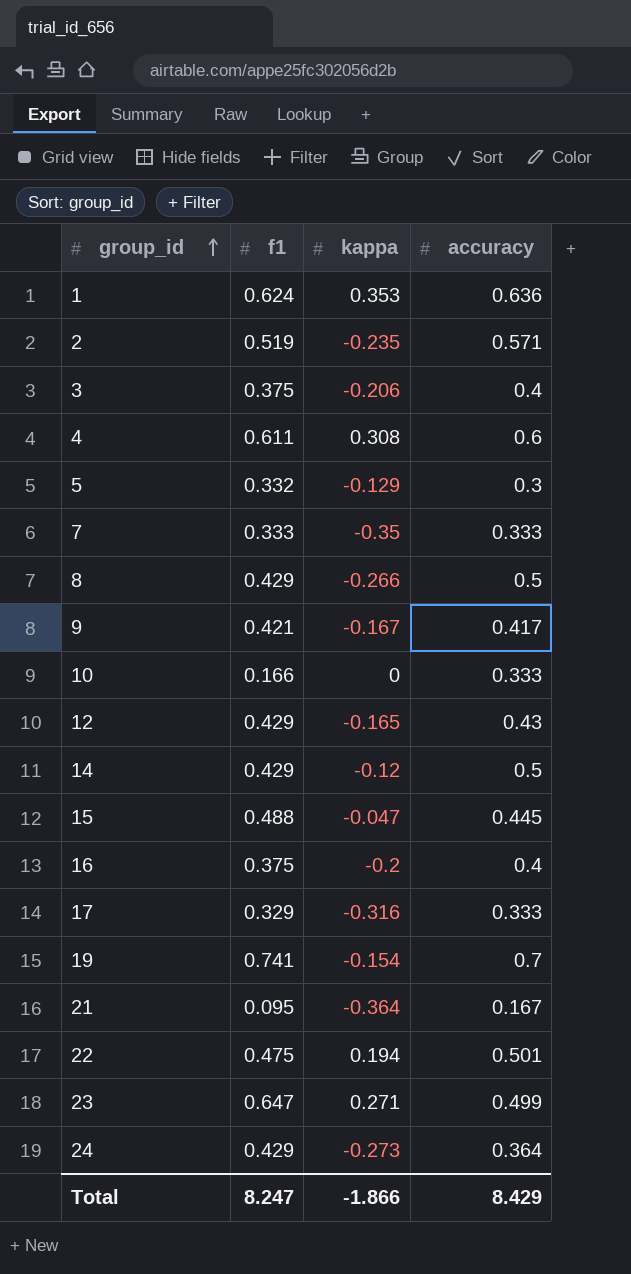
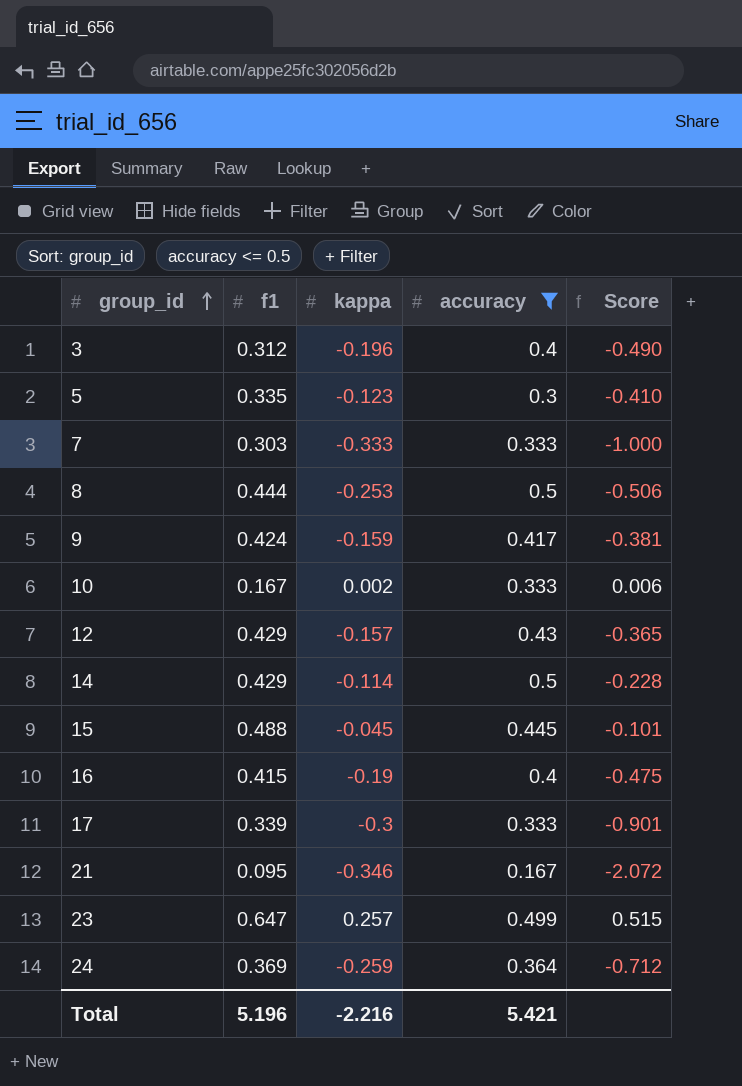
filter: none -> accuracy <= 0.5
column Score | formula: none -> [kappa] / [accuracy]
3 | f1: 0.375 -> 0.312
3 | kappa: -0.206 -> -0.196
5 | f1: 0.332 -> 0.335
5 | kappa: -0.129 -> -0.123
7 | f1: 0.333 -> 0.303
7 | kappa: -0.35 -> -0.333
8 | f1: 0.429 -> 0.444
8 | kappa: -0.266 -> -0.253
9 | f1: 0.421 -> 0.424
9 | kappa: -0.167 -> -0.159
10 | f1: 0.166 -> 0.167
10 | kappa: 0 -> 0.002
12 | kappa: -0.165 -> -0.157
14 | kappa: -0.12 -> -0.114
15 | kappa: -0.047 -> -0.045
16 | f1: 0.375 -> 0.415
16 | kappa: -0.2 -> -0.19
17 | f1: 0.329 -> 0.339
17 | kappa: -0.316 -> -0.3
21 | kappa: -0.364 -> -0.346
23 | kappa: 0.271 -> 0.257
24 | f1: 0.429 -> 0.369
24 | kappa: -0.273 -> -0.259
Total | f1: 8.247 -> 5.196
Total | kappa: -1.866 -> -2.216
Total | accuracy: 8.429 -> 5.421

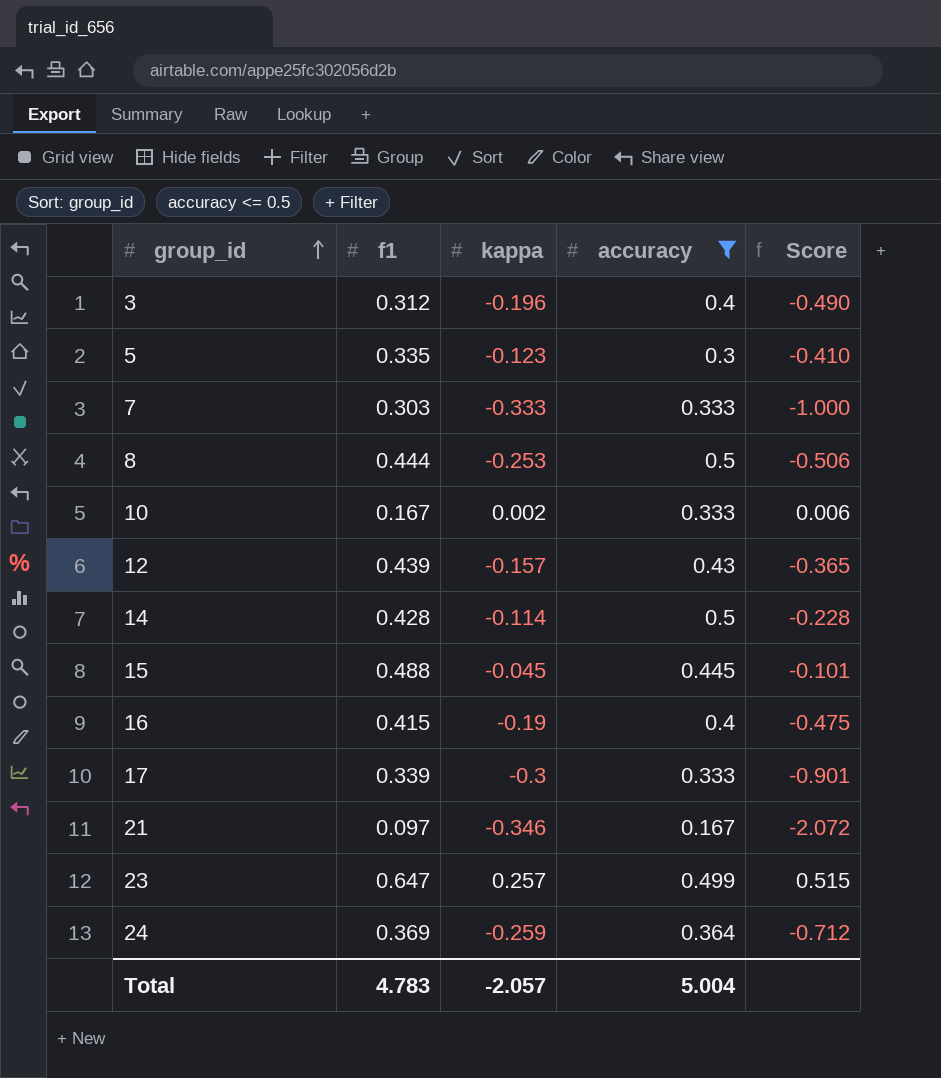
row 9: 0.424 | -0.159 | 0.417 | -0.381 -> none
12 | f1: 0.429 -> 0.439
14 | f1: 0.429 -> 0.428
21 | f1: 0.095 -> 0.097
Total | f1: 5.196 -> 4.783
Total | kappa: -2.216 -> -2.057
Total | accuracy: 5.421 -> 5.004

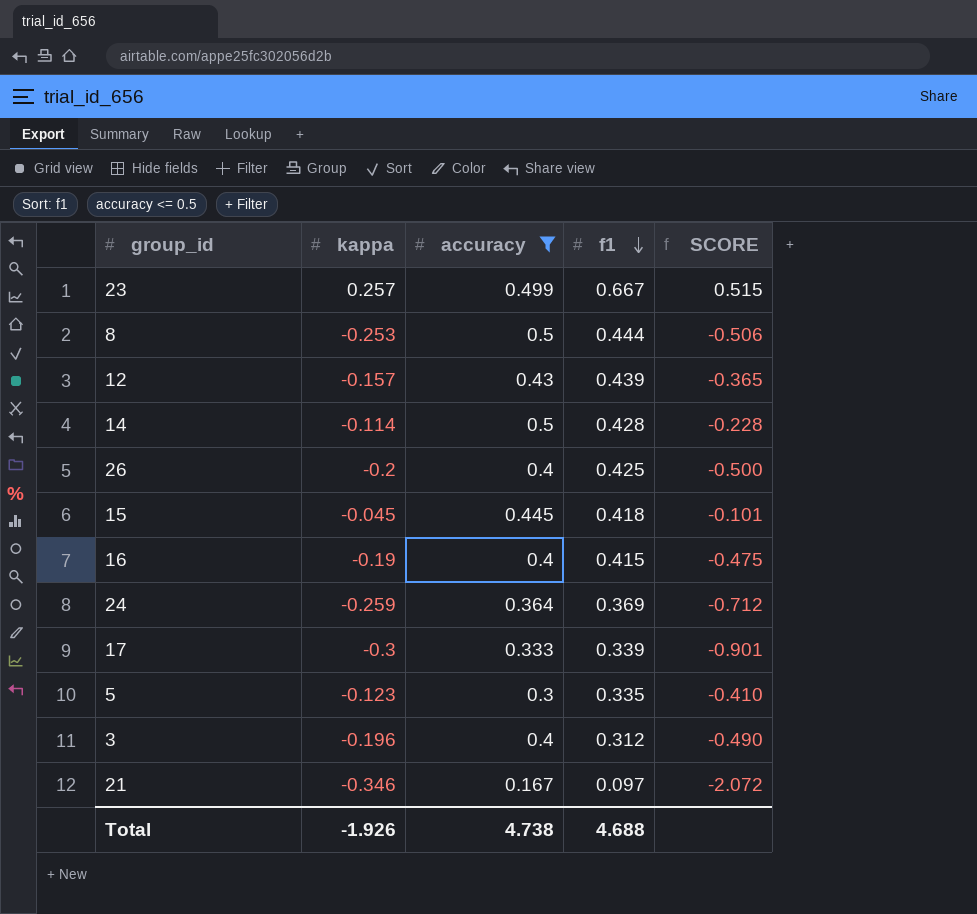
row order: group_id ascending -> f1 descending
column f1 | position: 2 -> 4
column name: Score -> SCORE
row 7: 0.303 | -0.333 | 0.333 | -1.000 -> none
row 10: 0.167 | 0.002 | 0.333 | 0.006 -> none
23 | f1: 0.647 -> 0.667
row 26: none -> -0.2 | 0.4 | 0.425 | -0.500
15 | f1: 0.488 -> 0.418
Total | kappa: -2.057 -> -1.926
Total | accuracy: 5.004 -> 4.738
Total | f1: 4.783 -> 4.688

